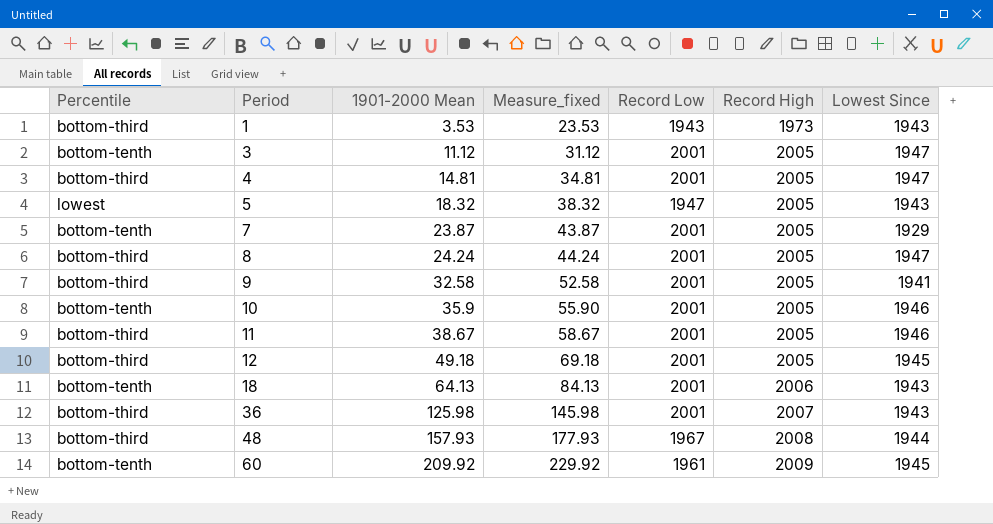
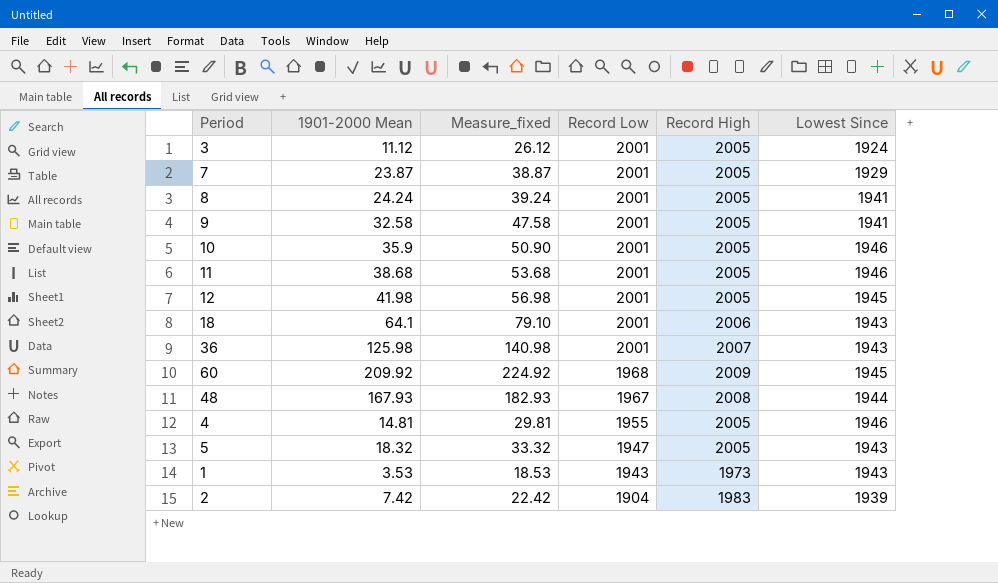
row order: Period ascending -> Record Low descending
column Percentile | position: 1 -> none
column Measure_fixed | formula: [1901-2000 Mean] + 20 -> [1901-2000 Mean] + 15
3 | Lowest Since: 1947 -> 1924
8 | Lowest Since: 1947 -> 1941
11 | 1901-2000 Mean: 38.67 -> 38.68
12 | 1901-2000 Mean: 49.18 -> 41.98
18 | 1901-2000 Mean: 64.13 -> 64.1
60 | Record Low: 1961 -> 1968
48 | 1901-2000 Mean: 157.93 -> 167.93
4 | Record Low: 2001 -> 1955
4 | Lowest Since: 1947 -> 1946
row 2: none -> 7.42 | 22.42 | 1904 | 1983 | 1939

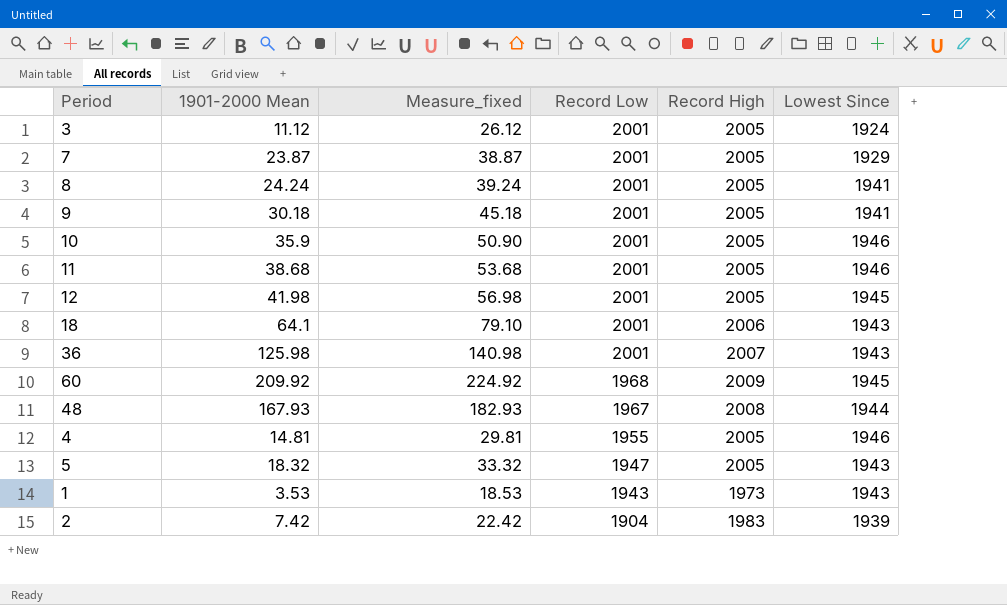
9 | 1901-2000 Mean: 32.58 -> 30.18
9 | Measure_fixed: 47.58 -> 45.18

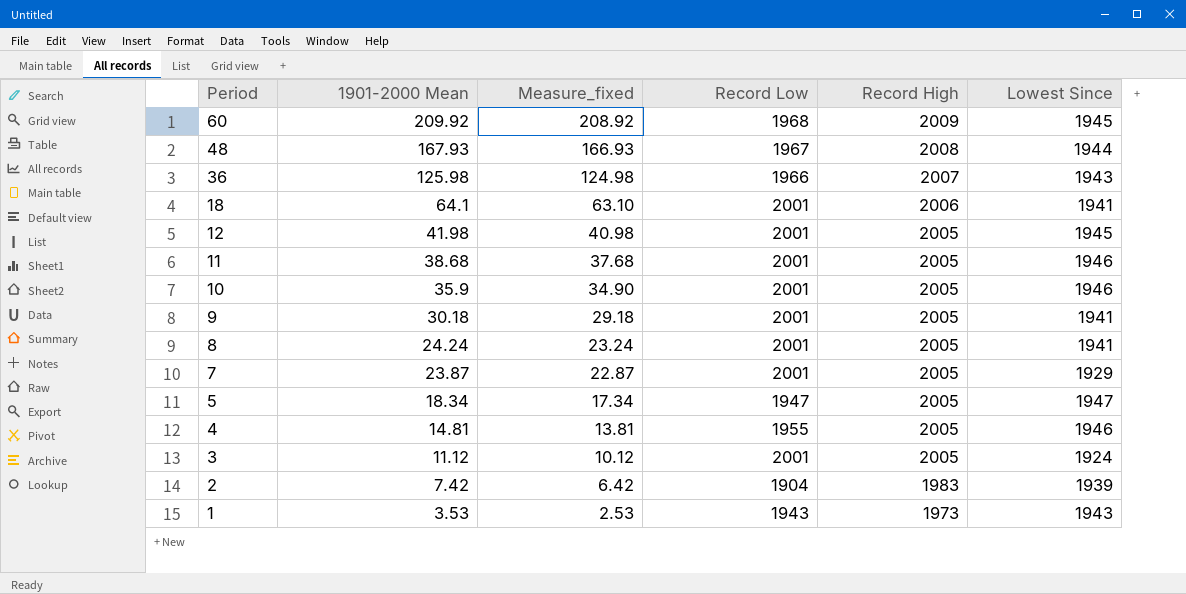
row order: Record Low descending -> Period descending
column Measure_fixed | formula: [1901-2000 Mean] + 15 -> [1901-2000 Mean] - 1
36 | Record Low: 2001 -> 1966
18 | Lowest Since: 1943 -> 1941
5 | 1901-2000 Mean: 18.32 -> 18.34
5 | Lowest Since: 1943 -> 1947

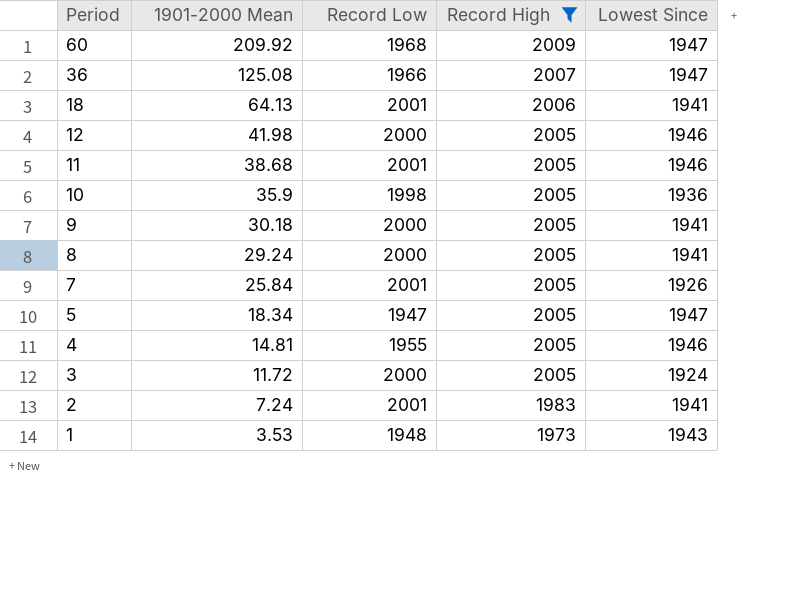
filter: none -> Record High != 2008
column Measure_fixed | formula: [1901-2000 Mean] - 1 -> none
60 | Lowest Since: 1945 -> 1947
36 | 1901-2000 Mean: 125.98 -> 125.08
36 | Lowest Since: 1943 -> 1947
18 | 1901-2000 Mean: 64.1 -> 64.13
12 | Record Low: 2001 -> 2000
12 | Lowest Since: 1945 -> 1946
10 | Record Low: 2001 -> 1998
10 | Lowest Since: 1946 -> 1936
9 | Record Low: 2001 -> 2000
8 | 1901-2000 Mean: 24.24 -> 29.24
8 | Record Low: 2001 -> 2000
7 | 1901-2000 Mean: 23.87 -> 25.84
7 | Lowest Since: 1929 -> 1926
3 | 1901-2000 Mean: 11.12 -> 11.72
3 | Record Low: 2001 -> 2000
2 | 1901-2000 Mean: 7.42 -> 7.24
2 | Record Low: 1904 -> 2001
2 | Lowest Since: 1939 -> 1941
1 | Record Low: 1943 -> 1948

